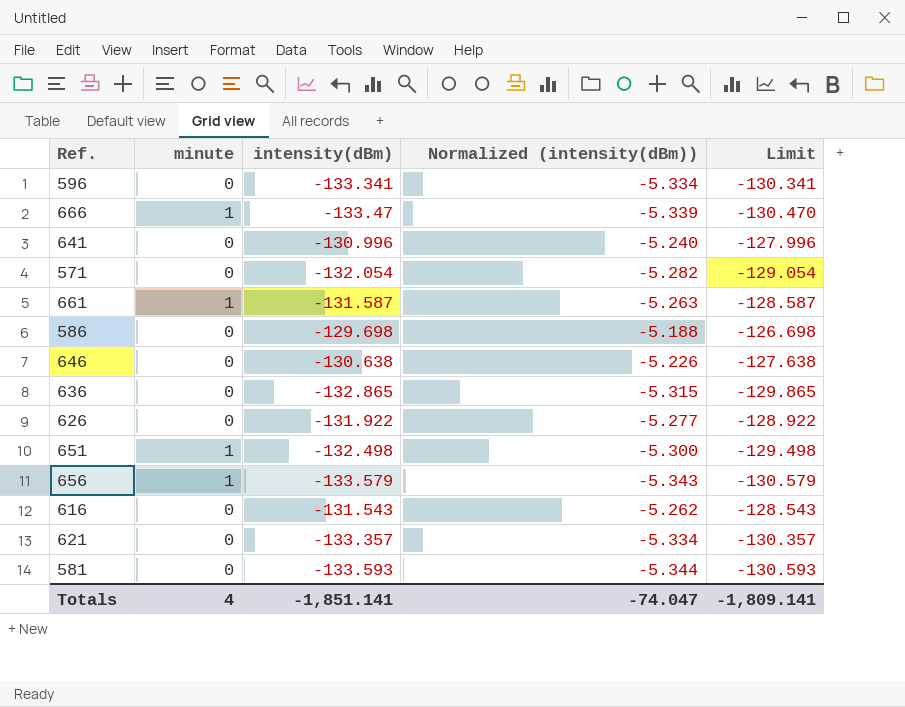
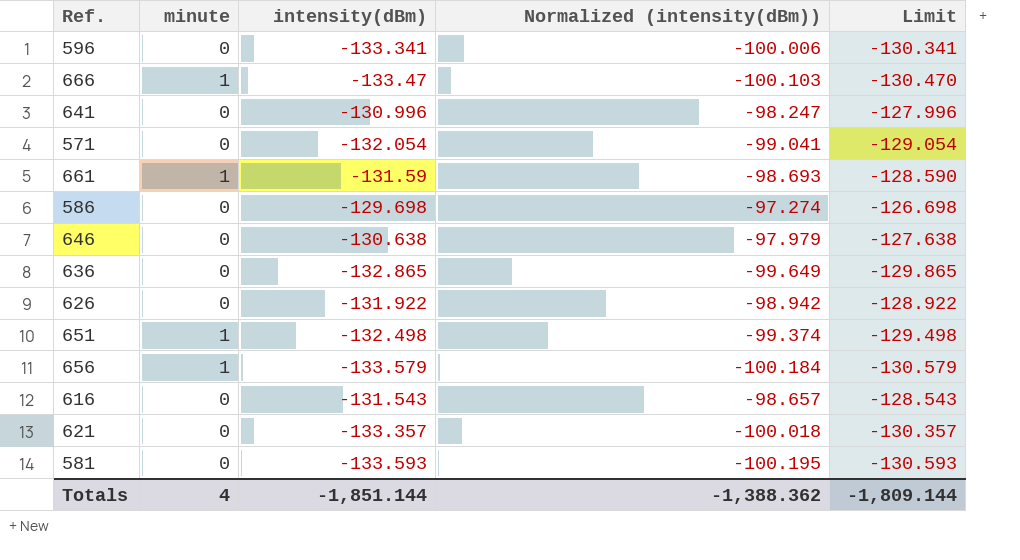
column Normalized (intensity(dBm)) | formula: [intensity(dBm)] * 0.04 -> [intensity(dBm)] * 0.75
661 | intensity(dBm): -131.587 -> -131.59
661 | Limit: -128.587 -> -128.590
Totals | intensity(dBm): -1,851.141 -> -1,851.144
Totals | Normalized (intensity(dBm)): -74.047 -> -1,388.362
Totals | Limit: -1,809.141 -> -1,809.144

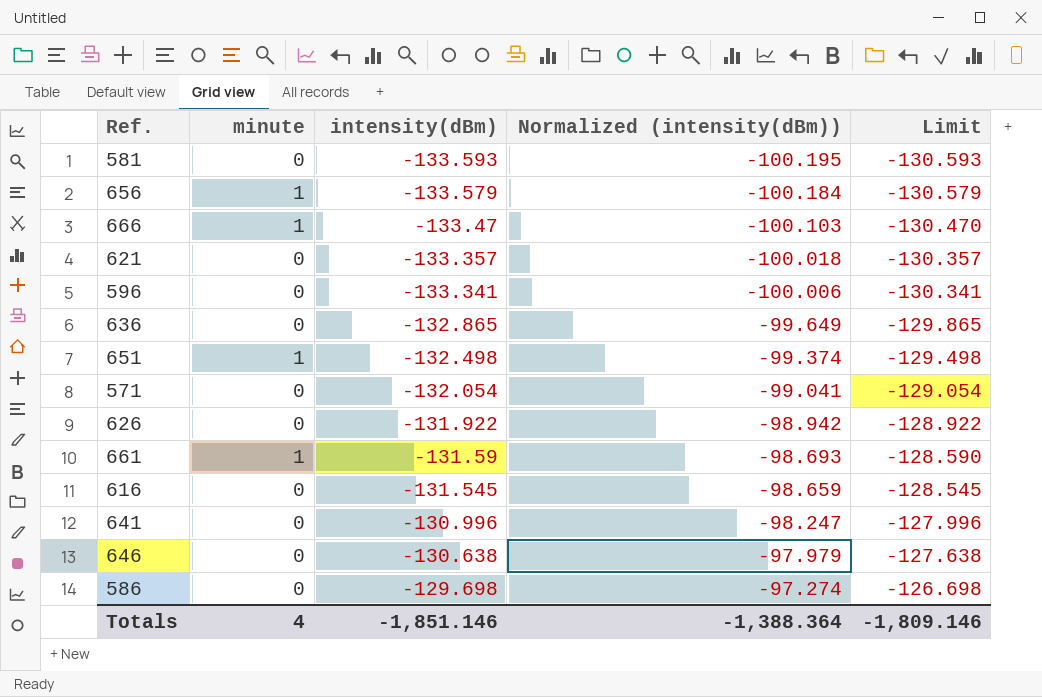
row order: none -> intensity(dBm) ascending
616 | intensity(dBm): -131.543 -> -131.545
616 | Normalized (intensity(dBm)): -98.657 -> -98.659
616 | Limit: -128.543 -> -128.545
Totals | intensity(dBm): -1,851.144 -> -1,851.146
Totals | Normalized (intensity(dBm)): -1,388.362 -> -1,388.364
Totals | Limit: -1,809.144 -> -1,809.146

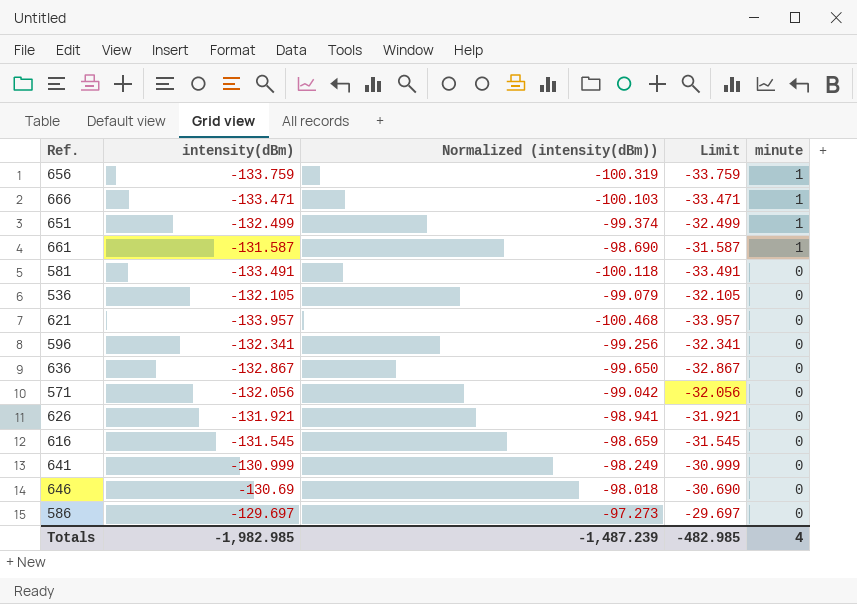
row order: intensity(dBm) ascending -> minute descending
column Limit | formula: [intensity(dBm)] + 3 -> [intensity(dBm)] + 100
column minute | position: 2 -> 5
656 | intensity(dBm): -133.579 -> -133.759
656 | Normalized (intensity(dBm)): -100.184 -> -100.319
666 | intensity(dBm): -133.47 -> -133.471
651 | intensity(dBm): -132.498 -> -132.499
661 | intensity(dBm): -131.59 -> -131.587
661 | Normalized (intensity(dBm)): -98.693 -> -98.690
581 | intensity(dBm): -133.593 -> -133.491
581 | Normalized (intensity(dBm)): -100.195 -> -100.118
row 536: none -> -132.105 | -99.079 | -32.105 | 0
621 | intensity(dBm): -133.357 -> -133.957
621 | Normalized (intensity(dBm)): -100.018 -> -100.468
596 | intensity(dBm): -133.341 -> -132.341
596 | Normalized (intensity(dBm)): -100.006 -> -99.256
636 | intensity(dBm): -132.865 -> -132.867
636 | Normalized (intensity(dBm)): -99.649 -> -99.650
571 | intensity(dBm): -132.054 -> -132.056
571 | Normalized (intensity(dBm)): -99.041 -> -99.042
626 | intensity(dBm): -131.922 -> -131.921
626 | Normalized (intensity(dBm)): -98.942 -> -98.941
641 | intensity(dBm): -130.996 -> -130.999
641 | Normalized (intensity(dBm)): -98.247 -> -98.249
646 | intensity(dBm): -130.638 -> -130.69
646 | Normalized (intensity(dBm)): -97.979 -> -98.018
586 | intensity(dBm): -129.698 -> -129.697
586 | Normalized (intensity(dBm)): -97.274 -> -97.273
Totals | intensity(dBm): -1,851.146 -> -1,982.985
Totals | Normalized (intensity(dBm)): -1,388.364 -> -1,487.239
Totals | Limit: -1,809.146 -> -482.985

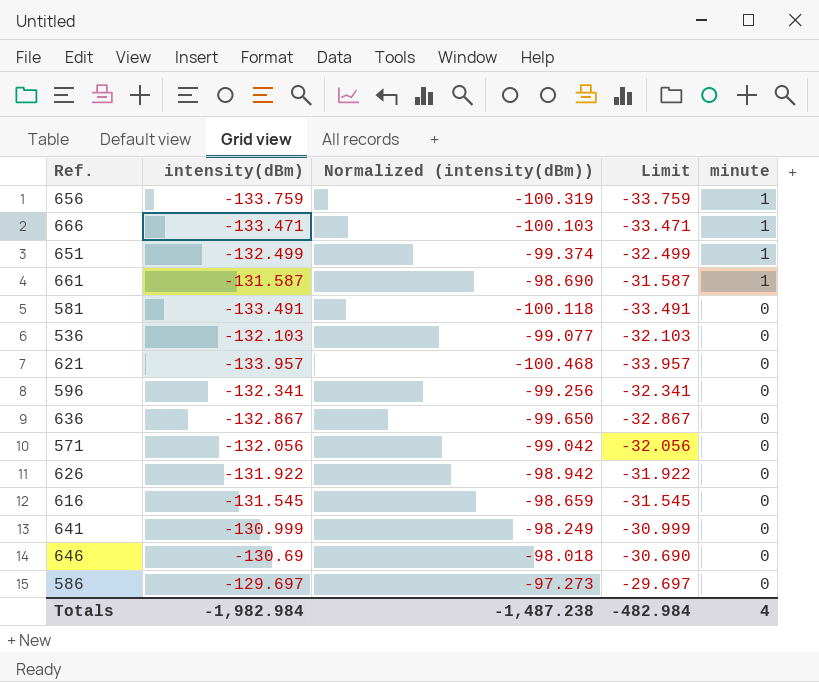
536 | intensity(dBm): -132.105 -> -132.103
536 | Normalized (intensity(dBm)): -99.079 -> -99.077
536 | Limit: -32.105 -> -32.103
626 | intensity(dBm): -131.921 -> -131.922
626 | Normalized (intensity(dBm)): -98.941 -> -98.942
626 | Limit: -31.921 -> -31.922
Totals | intensity(dBm): -1,982.985 -> -1,982.984
Totals | Normalized (intensity(dBm)): -1,487.239 -> -1,487.238
Totals | Limit: -482.985 -> -482.984

